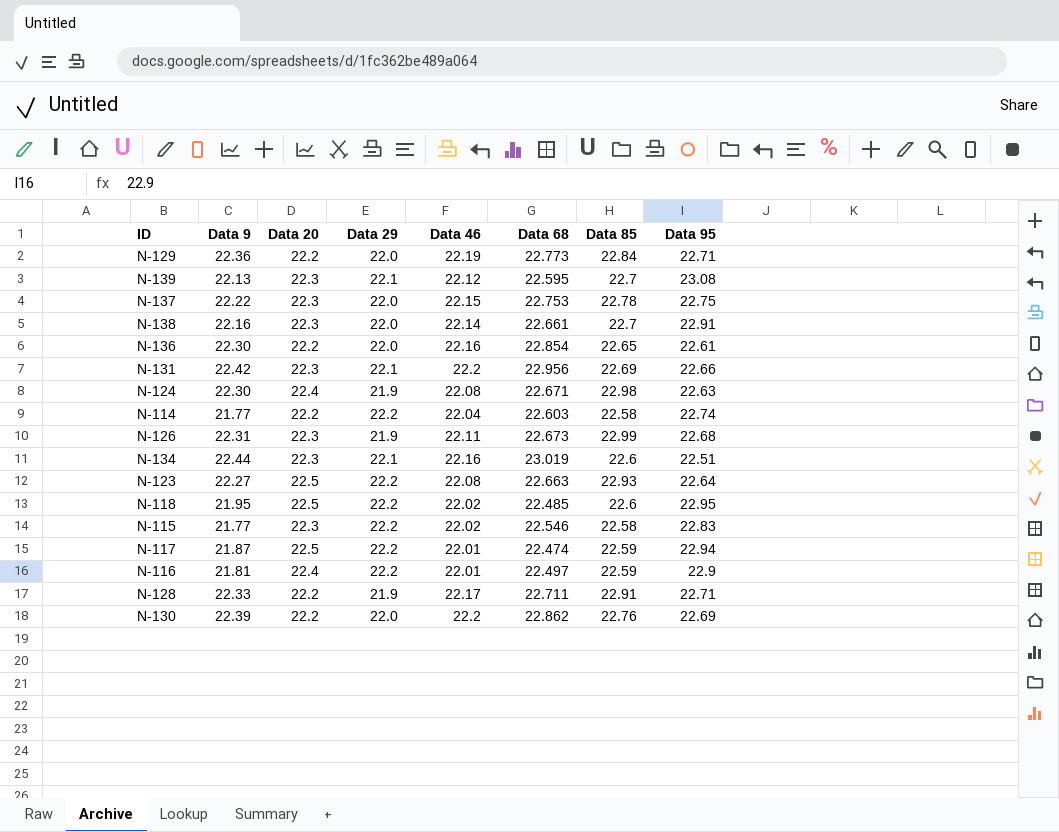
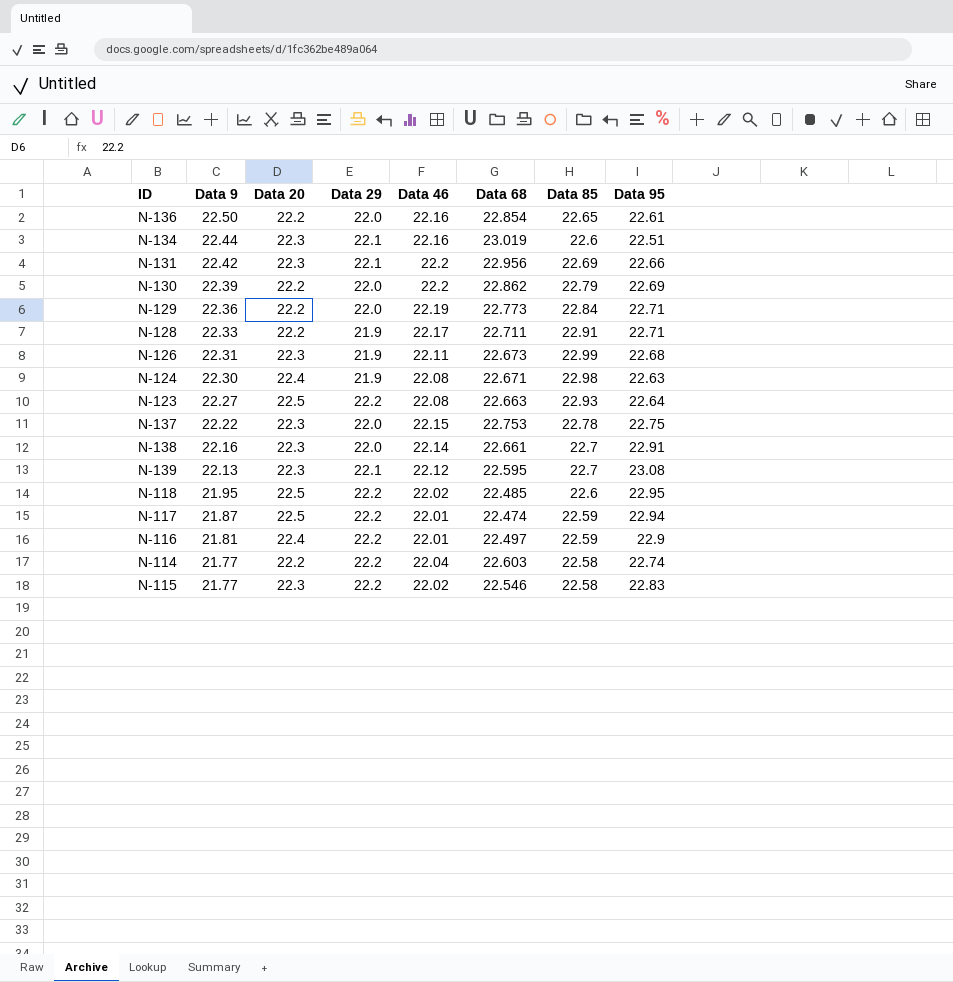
row order: none -> Data 9 descending
N-136 | Data 9: 22.30 -> 22.50
N-130 | Data 85: 22.76 -> 22.79

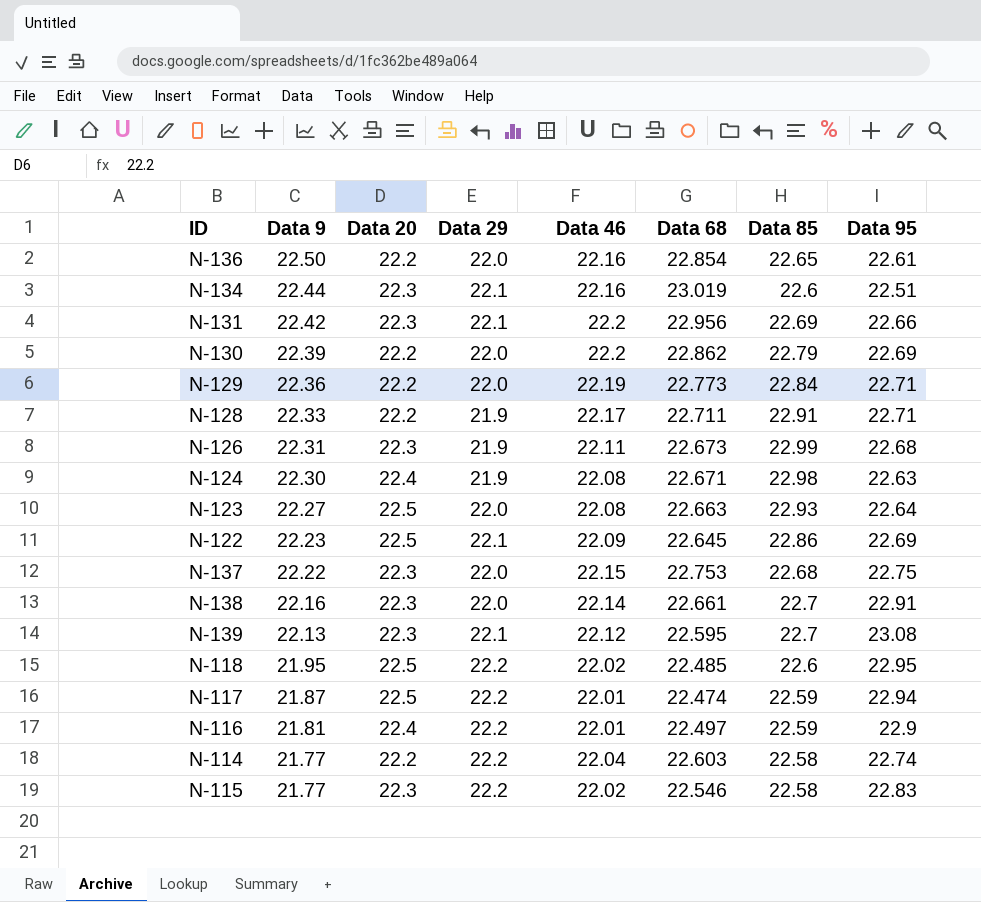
N-123 | Data 29: 22.2 -> 22.0
row N-122: none -> 22.23 | 22.5 | 22.1 | 22.09 | 22.645 | 22.86 | 22.69
N-137 | Data 85: 22.78 -> 22.68

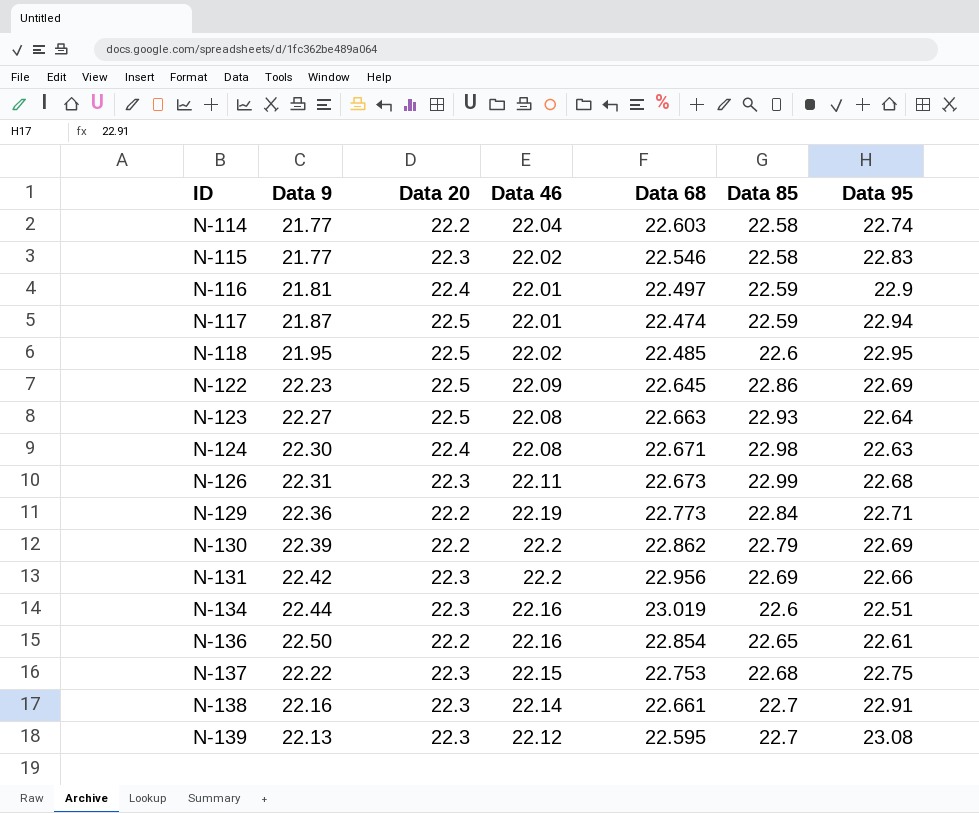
row order: Data 9 descending -> ID ascending
column Data 29 | position: 4 -> none
row N-128: 22.33 | 22.2 | 21.9 | 22.17 | 22.711 | 22.91 | 22.71 -> none

